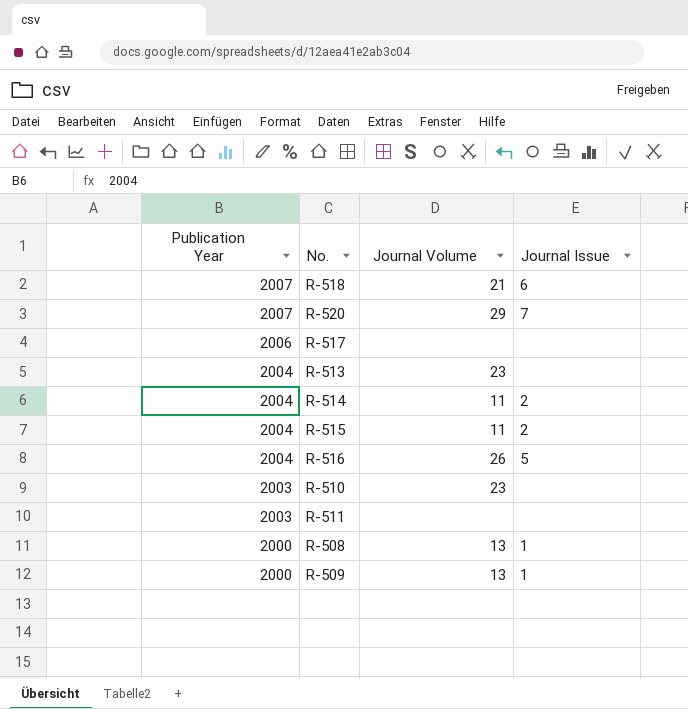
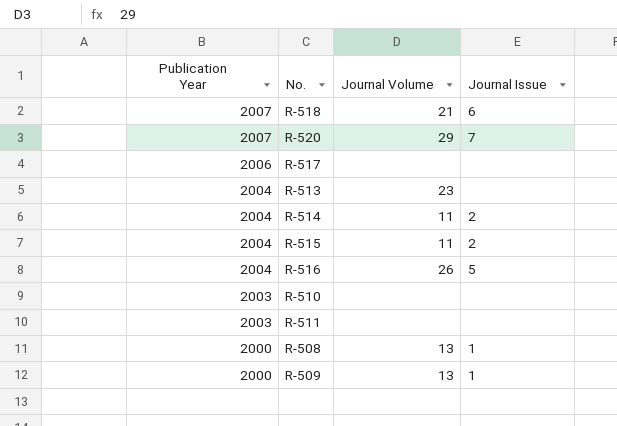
R-510 | Journal Volume: 23 -> none

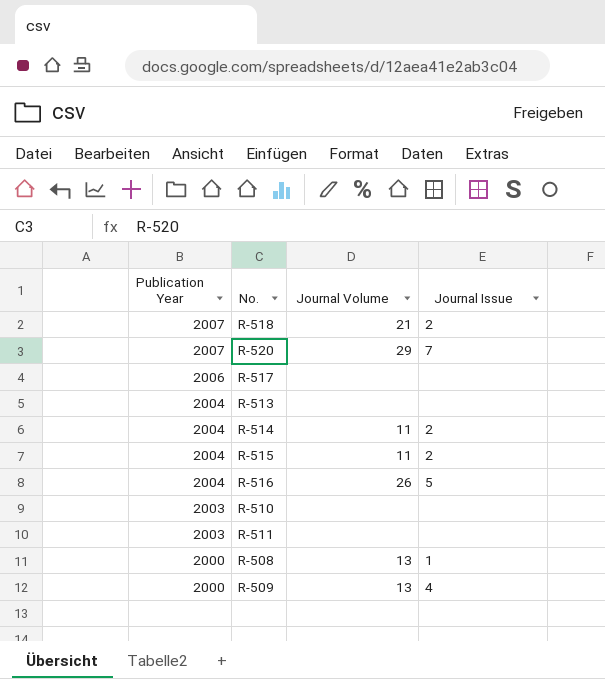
R-518 | Journal Issue: 6 -> 2
R-513 | Journal Volume: 23 -> none
R-509 | Journal Issue: 1 -> 4

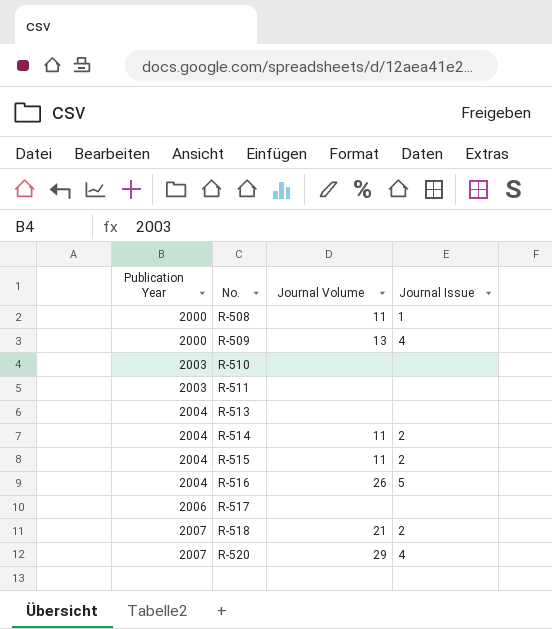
row order: Publication Year descending -> Publication Year ascending
R-508 | Journal Volume: 13 -> 11
R-520 | Journal Issue: 7 -> 4

